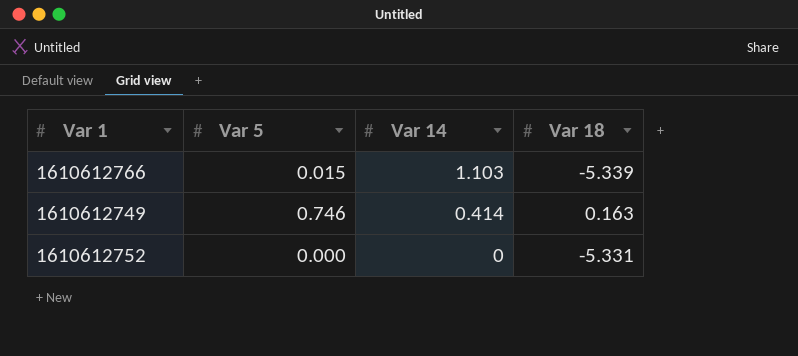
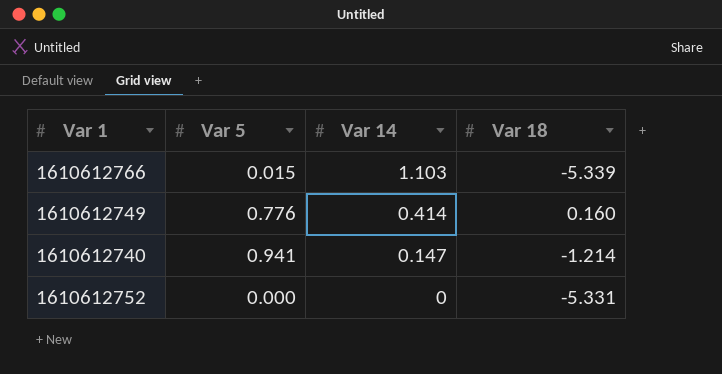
1610612749 | Var 5: 0.746 -> 0.776
1610612749 | Var 18: 0.163 -> 0.160
row 1610612740: none -> 0.941 | 0.147 | -1.214

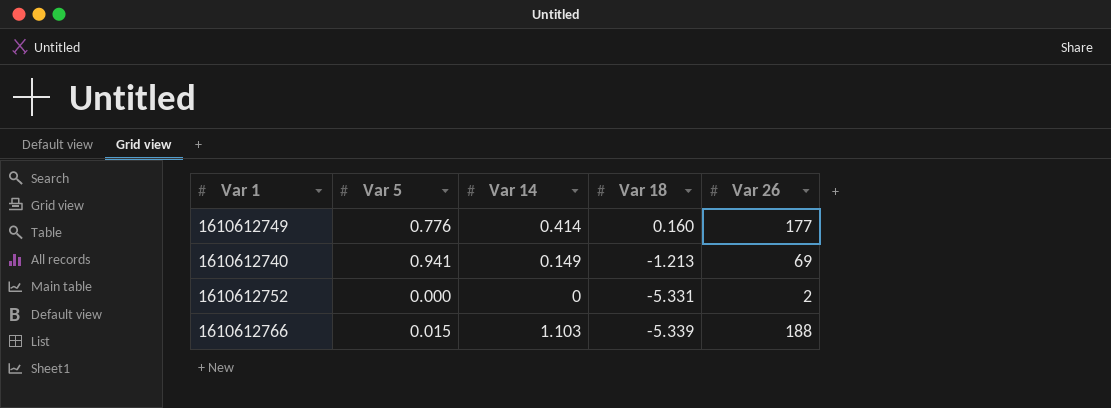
row order: Var 14 descending -> Var 18 descending
column Var 26 | position: none -> 5
1610612740 | Var 14: 0.147 -> 0.149
1610612740 | Var 18: -1.214 -> -1.213

